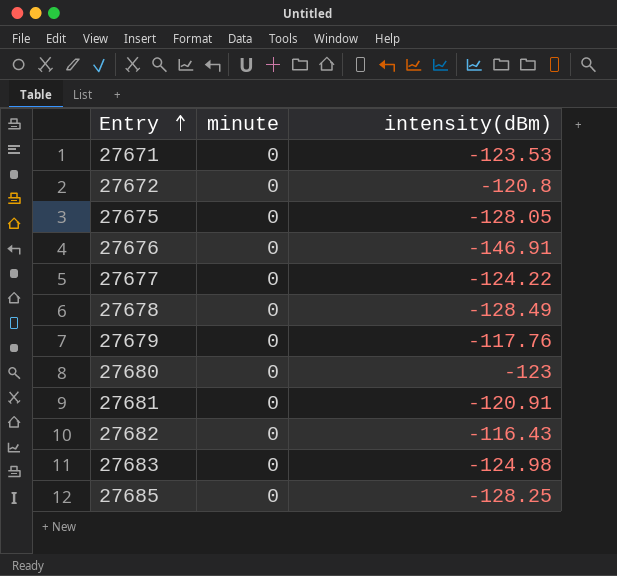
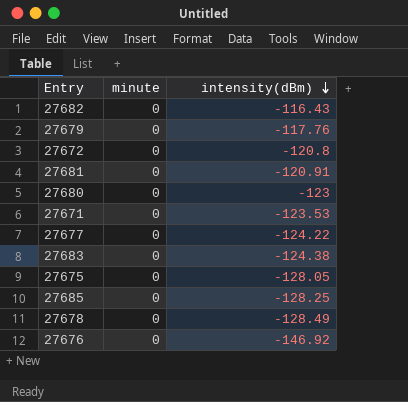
row order: Entry ascending -> intensity(dBm) descending
27683 | intensity(dBm): -124.98 -> -124.38
27676 | intensity(dBm): -146.91 -> -146.92

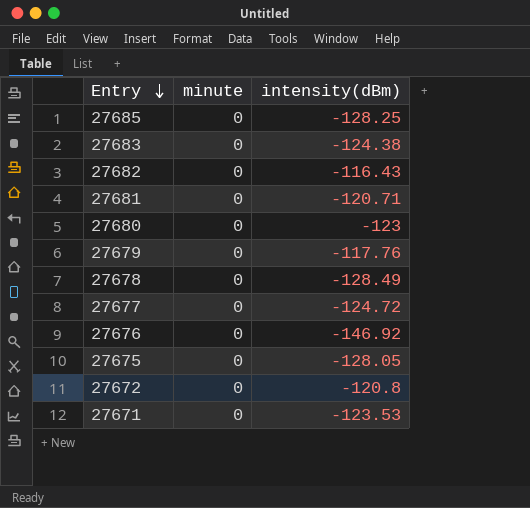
row order: intensity(dBm) descending -> Entry descending
27681 | intensity(dBm): -120.91 -> -120.71
27677 | intensity(dBm): -124.22 -> -124.72

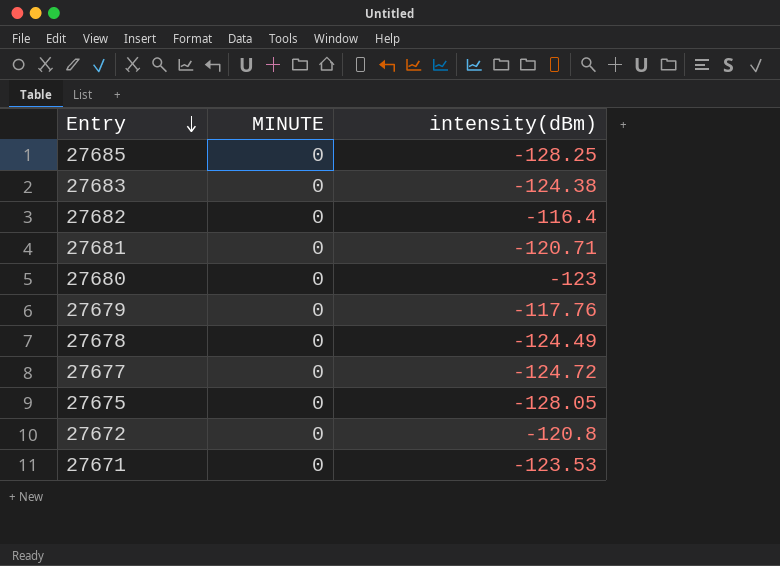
column name: minute -> MINUTE
row 27676: 0 | -146.92 -> none
27682 | intensity(dBm): -116.43 -> -116.4
27678 | intensity(dBm): -128.49 -> -124.49

